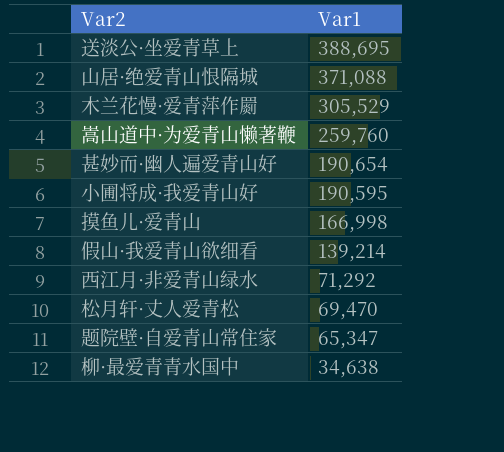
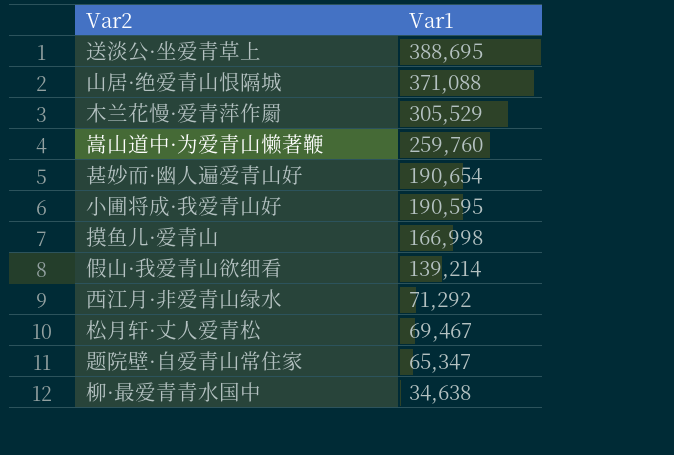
松月轩·丈人爱青松 | Var1: 69,470 -> 69,467

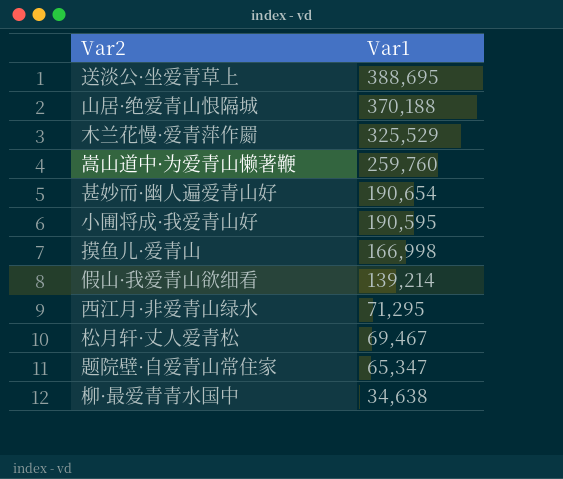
山居·绝爱青山恨隔城 | Var1: 371,088 -> 370,188
木兰花慢·爱青萍作罽 | Var1: 305,529 -> 325,529
西江月·非爱青山绿水 | Var1: 71,292 -> 71,295

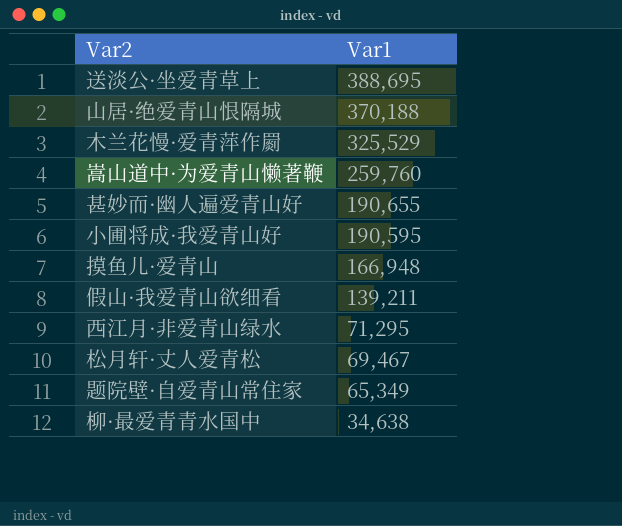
甚妙而·幽人遍爱青山好 | Var1: 190,654 -> 190,655
摸鱼儿·爱青山 | Var1: 166,998 -> 166,948
假山·我爱青山欲细看 | Var1: 139,214 -> 139,211
题院壁·自爱青山常住家 | Var1: 65,347 -> 65,349

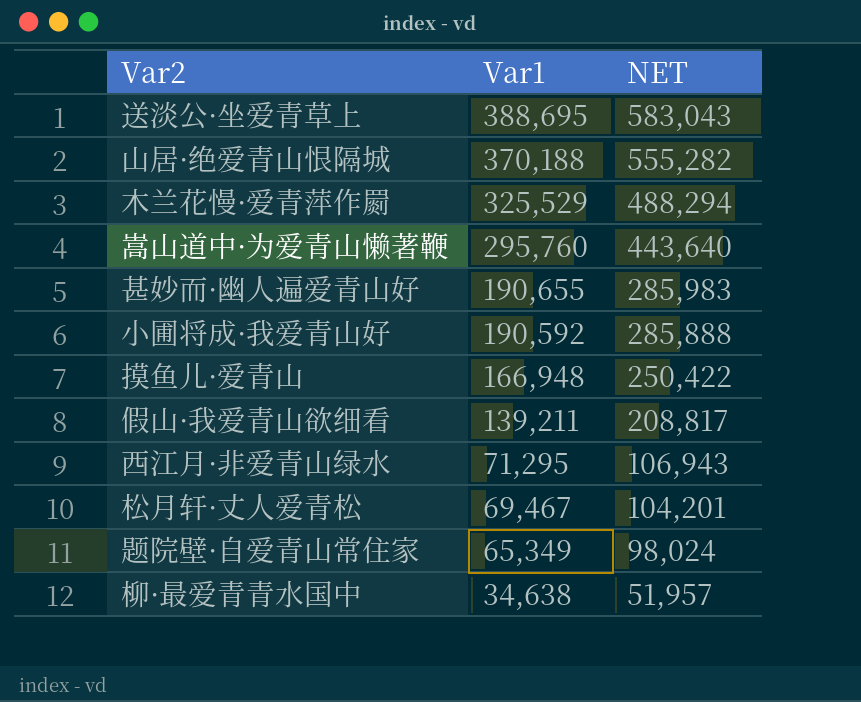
column NET | formula: none -> [Var1] * 1.5
嵩山道中·为爱青山懒著鞭 | Var1: 259,760 -> 295,760
小圃将成·我爱青山好 | Var1: 190,595 -> 190,592

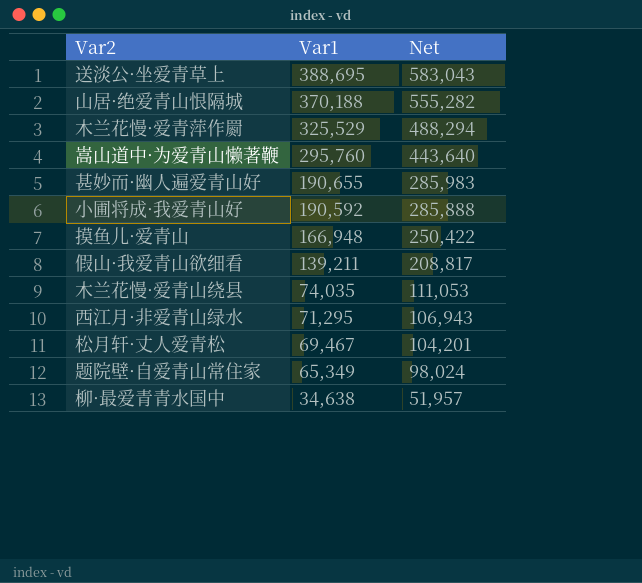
column name: NET -> Net
row 木兰花慢·爱青山绕县: none -> 74,035 | 111,053

